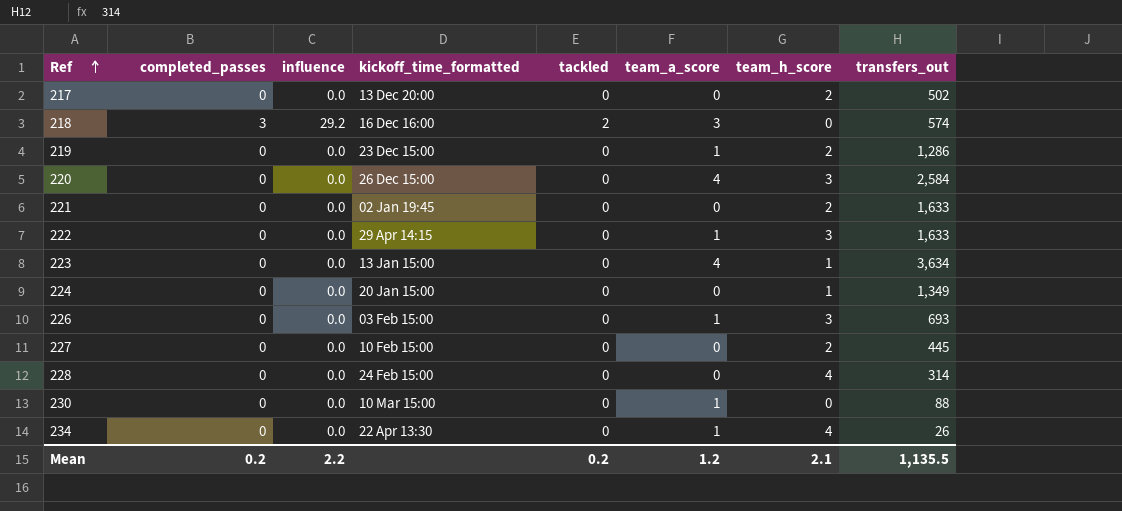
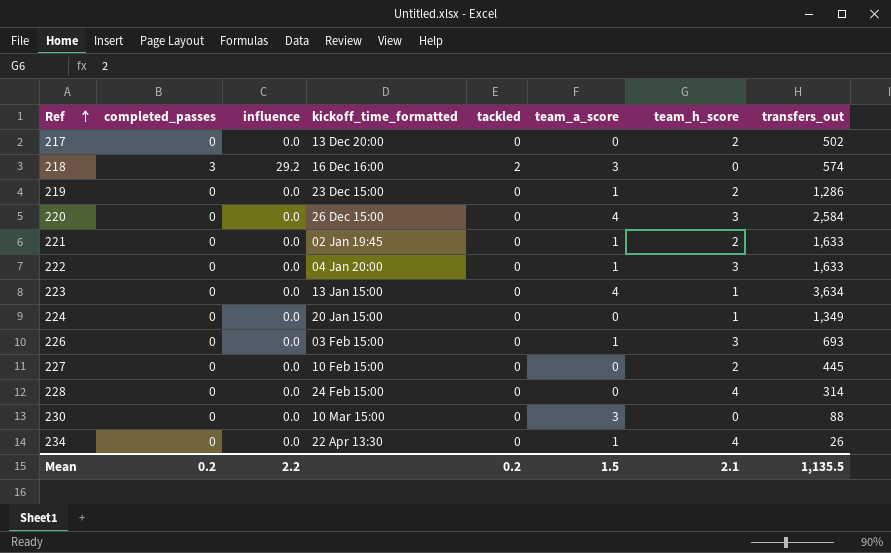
221 | team_a_score: 0 -> 1
222 | kickoff_time_formatted: 29 Apr 14:15 -> 04 Jan 20:00
230 | team_a_score: 1 -> 3
Mean | team_a_score: 1.2 -> 1.5

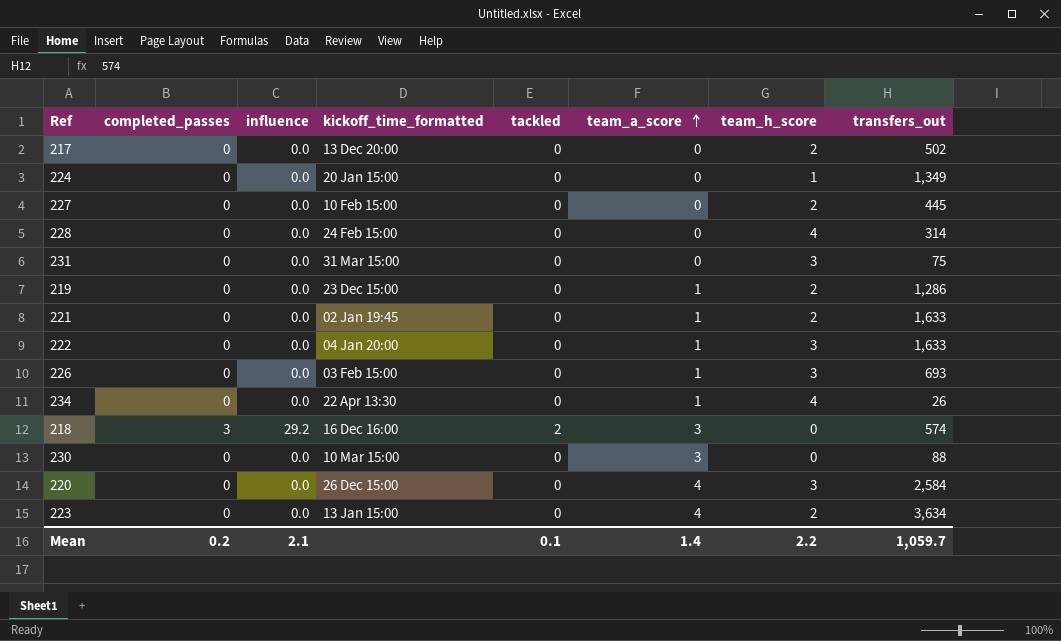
row order: Ref ascending -> team_a_score ascending
row 231: none -> 0 | 0.0 | 31 Mar 15:00 | 0 | 0 | 3 | 75
223 | team_h_score: 1 -> 2
Mean | influence: 2.2 -> 2.1
Mean | tackled: 0.2 -> 0.1
Mean | team_a_score: 1.5 -> 1.4
Mean | team_h_score: 2.1 -> 2.2
Mean | transfers_out: 1,135.5 -> 1,059.7

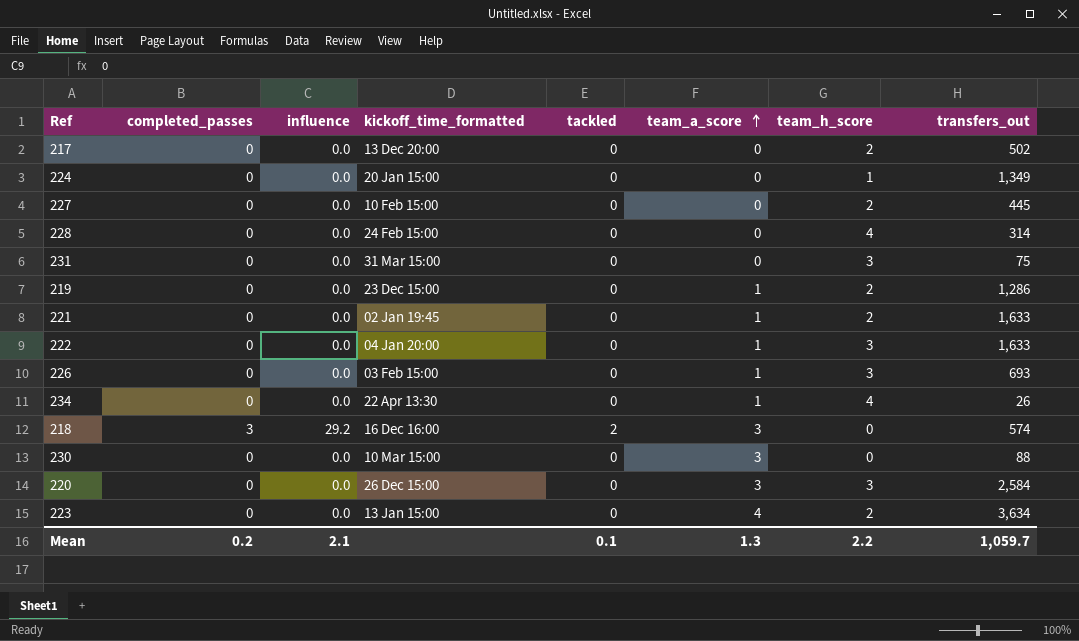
220 | team_a_score: 4 -> 3
Mean | team_a_score: 1.4 -> 1.3

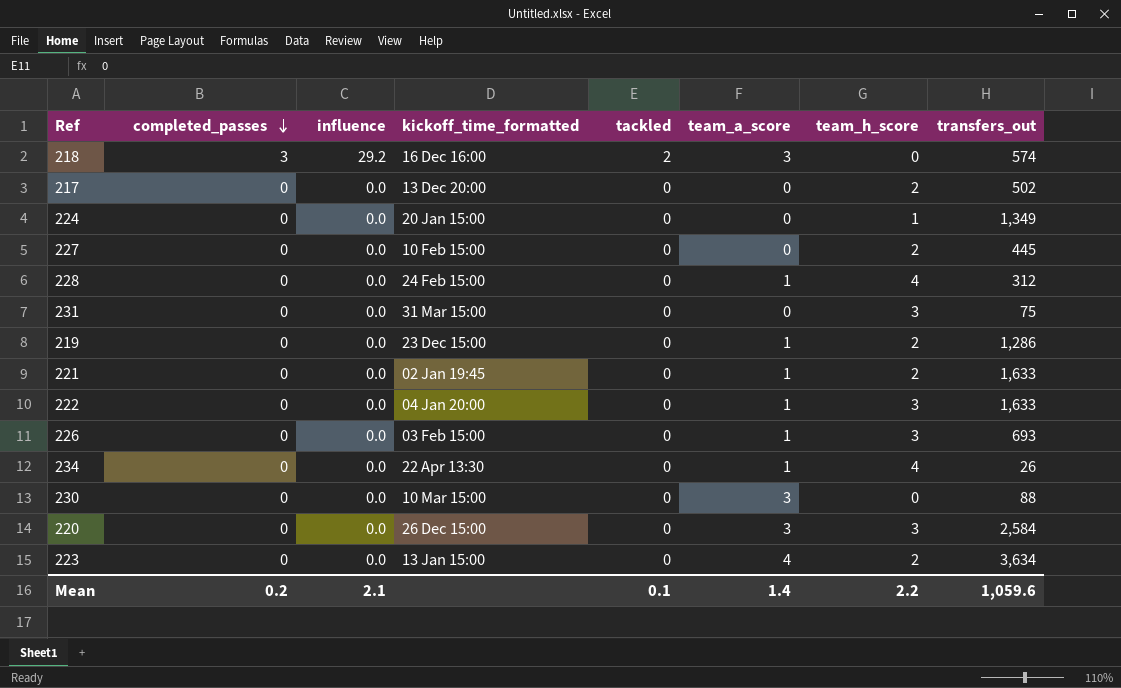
row order: team_a_score ascending -> completed_passes descending
228 | team_a_score: 0 -> 1
228 | transfers_out: 314 -> 312
Mean | team_a_score: 1.3 -> 1.4
Mean | transfers_out: 1,059.7 -> 1,059.6

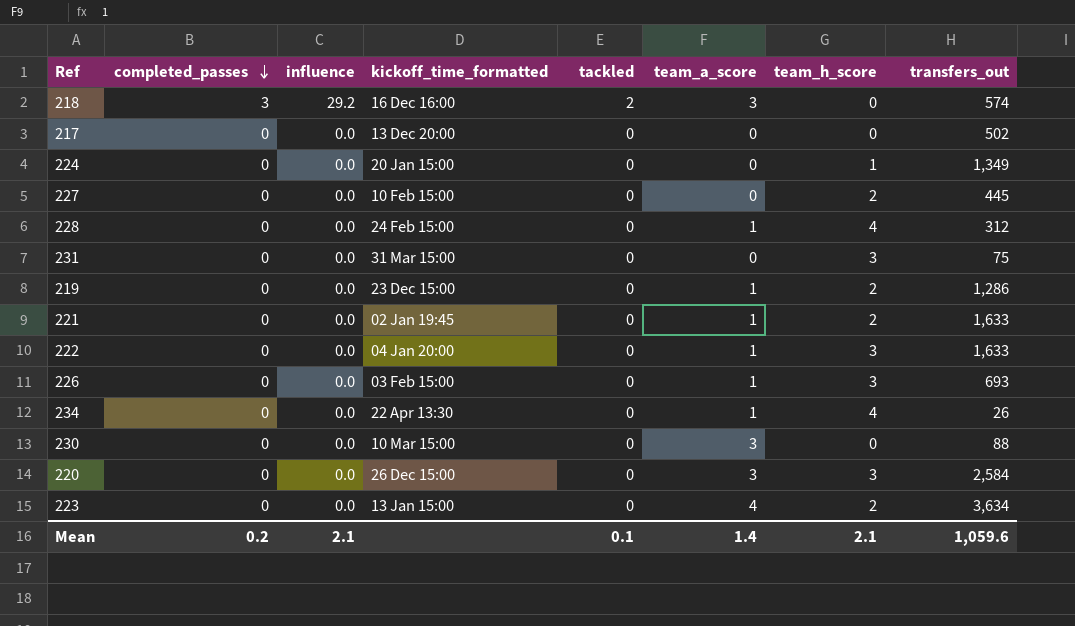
217 | team_h_score: 2 -> 0
Mean | team_h_score: 2.2 -> 2.1

